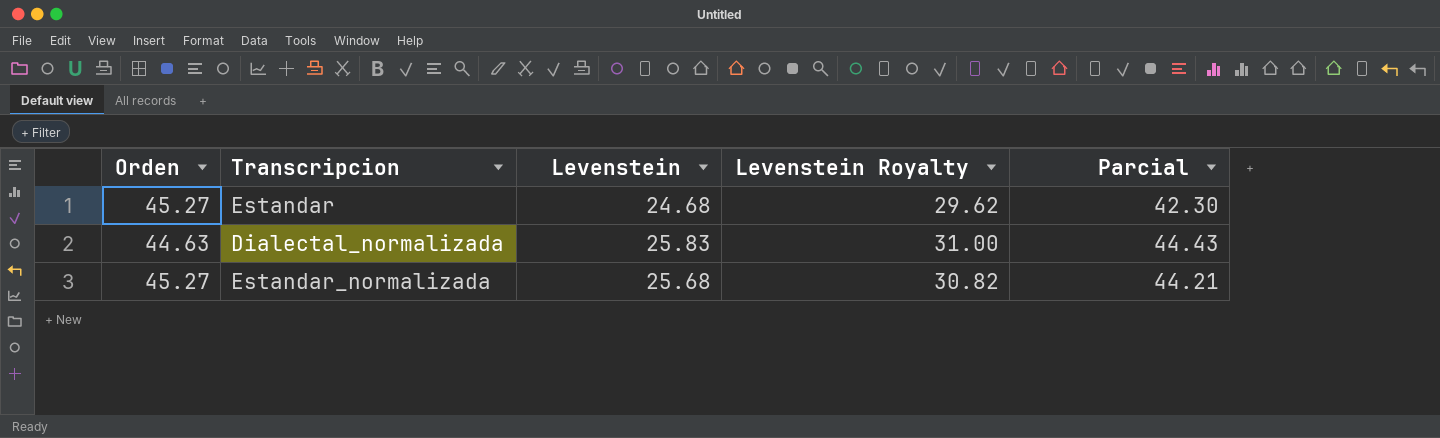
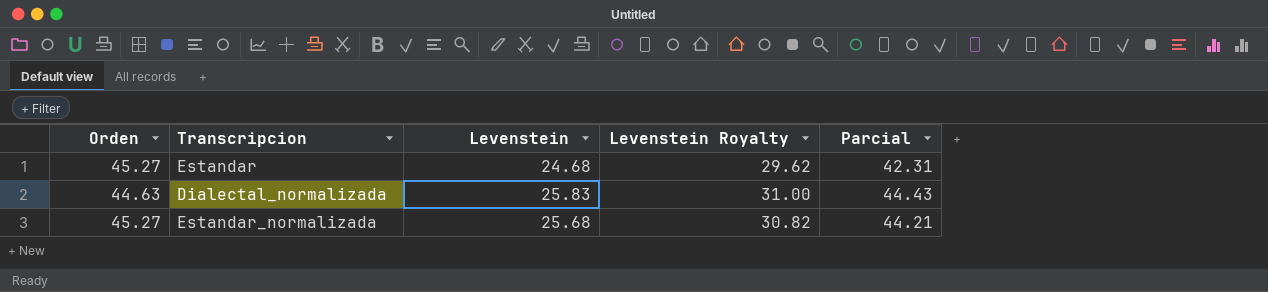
Estandar | Parcial: 42.30 -> 42.31

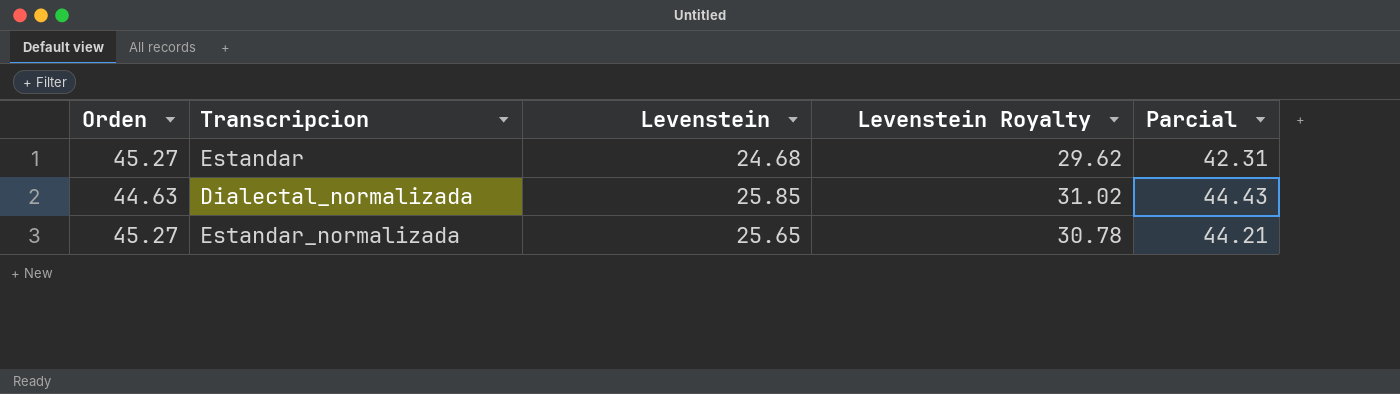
Dialectal_normalizada | Levenstein: 25.83 -> 25.85
Dialectal_normalizada | Levenstein Royalty: 31.00 -> 31.02
Estandar_normalizada | Levenstein: 25.68 -> 25.65
Estandar_normalizada | Levenstein Royalty: 30.82 -> 30.78

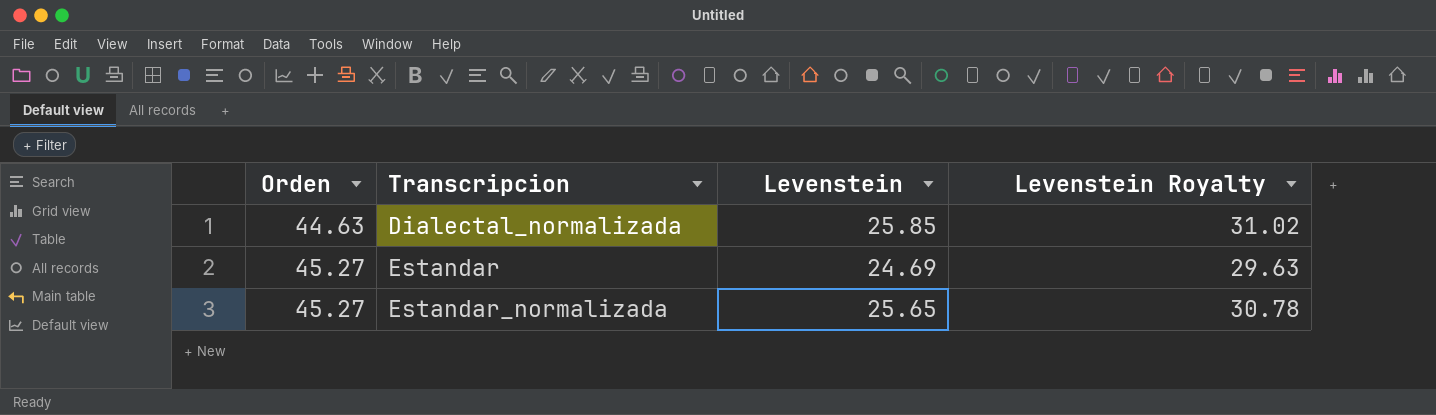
row order: none -> Orden ascending
column Parcial | position: 5 -> none
Estandar | Levenstein: 24.68 -> 24.69
Estandar | Levenstein Royalty: 29.62 -> 29.63

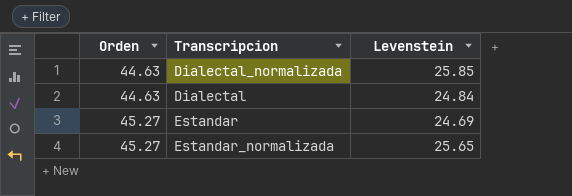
column Levenstein Royalty | formula: [Levenstein] * 1.2 -> none
row Dialectal: none -> 44.63 | 24.84

